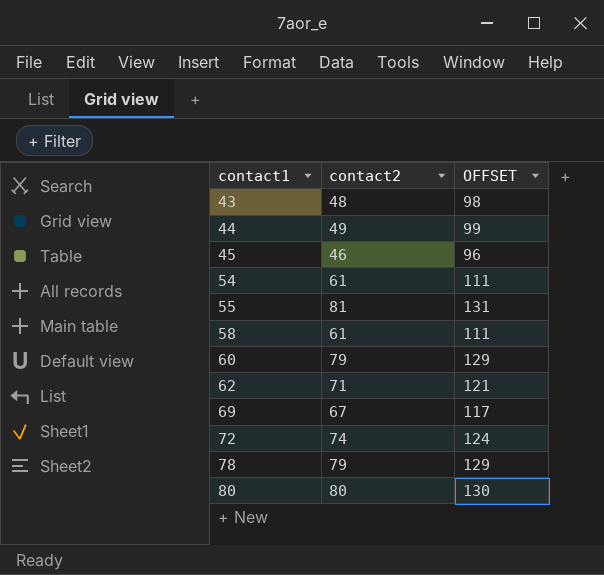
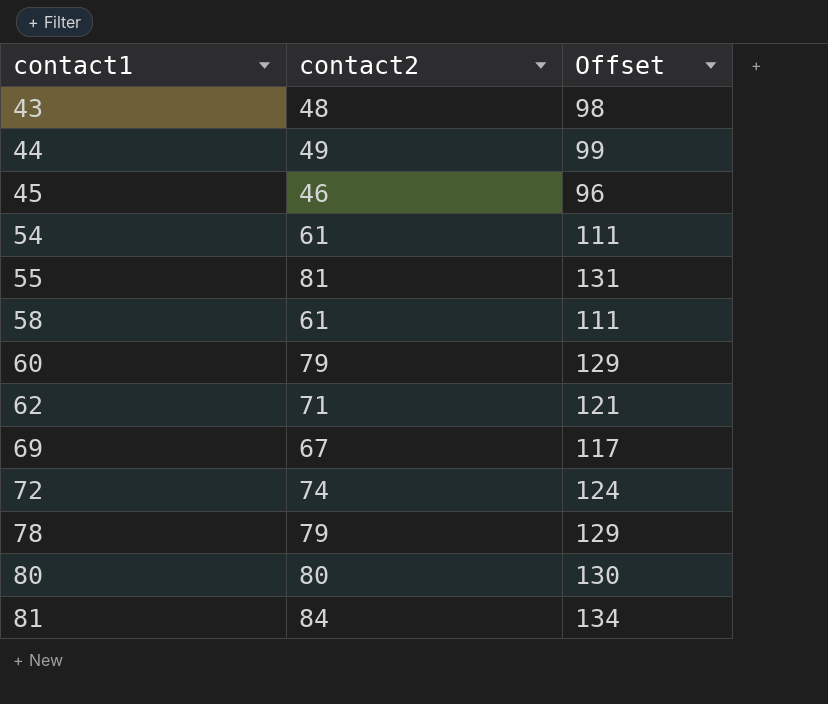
column name: OFFSET -> Offset
row 81: none -> 84 | 134

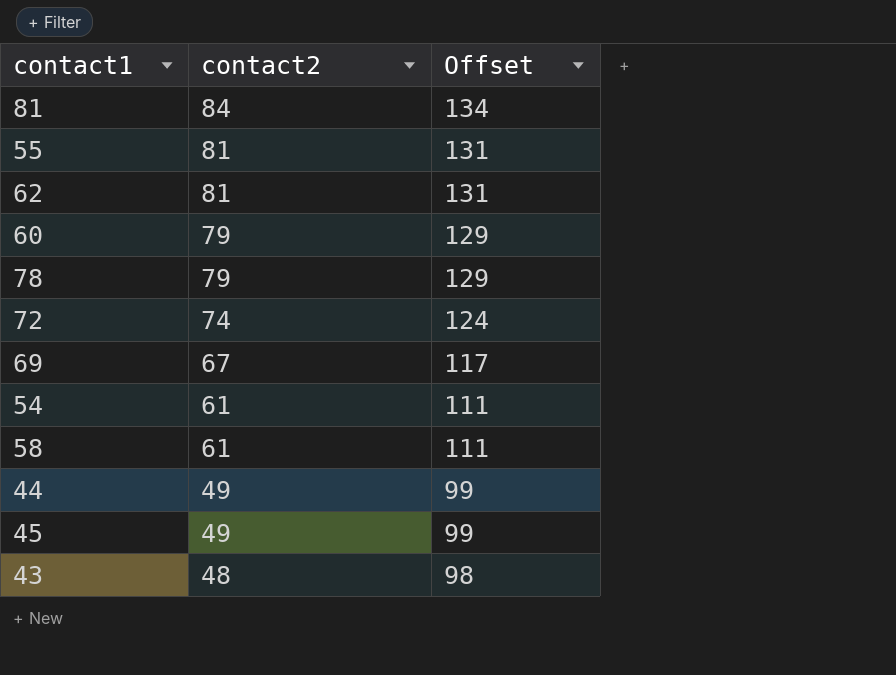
row order: contact1 ascending -> contact2 descending
row 80: 80 | 130 -> none
62 | contact2: 71 -> 81
62 | Offset: 121 -> 131
45 | contact2: 46 -> 49
45 | Offset: 96 -> 99

